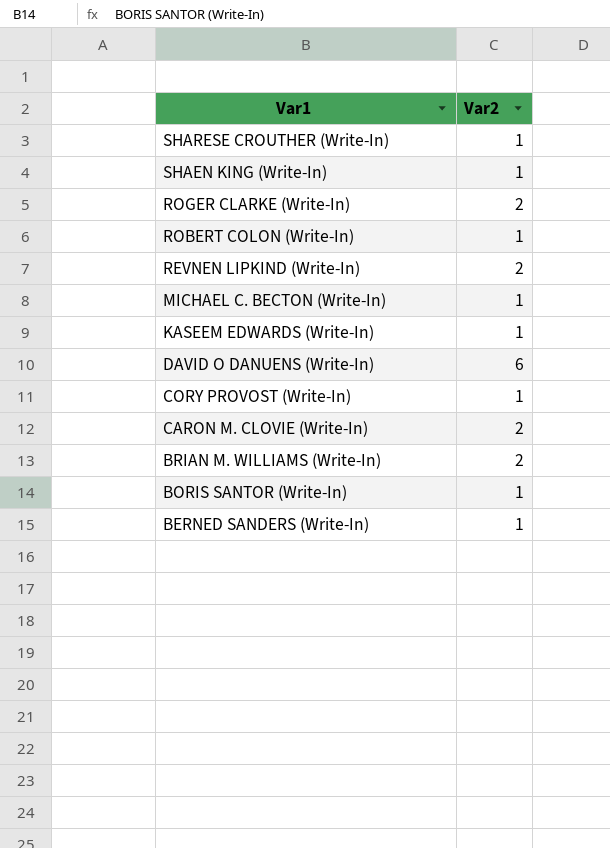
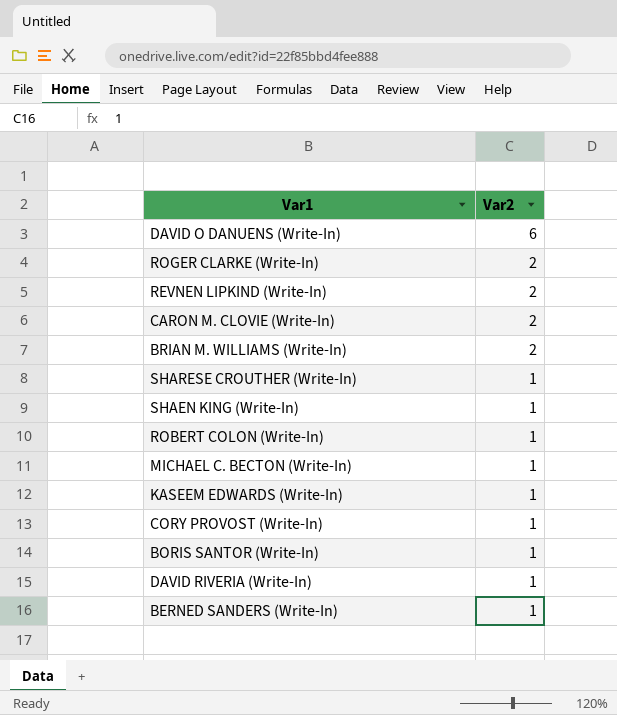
row order: Var1 descending -> Var2 descending
row DAVID RIVERIA (Write-In): none -> 1

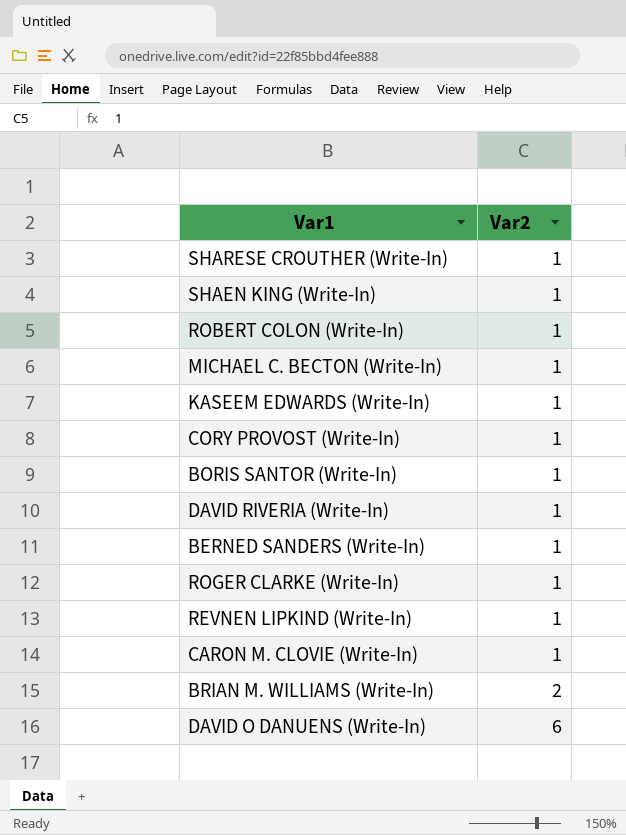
row order: Var2 descending -> Var2 ascending
ROGER CLARKE (Write-In) | Var2: 2 -> 1
REVNEN LIPKIND (Write-In) | Var2: 2 -> 1
CARON M. CLOVIE (Write-In) | Var2: 2 -> 1

